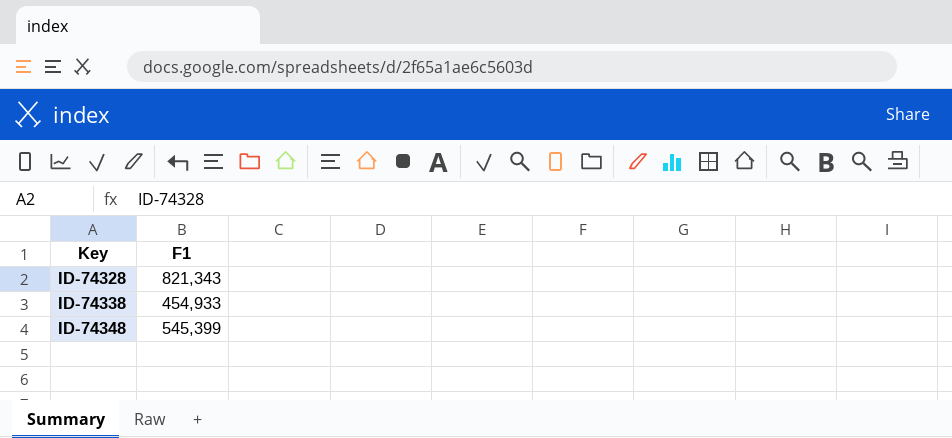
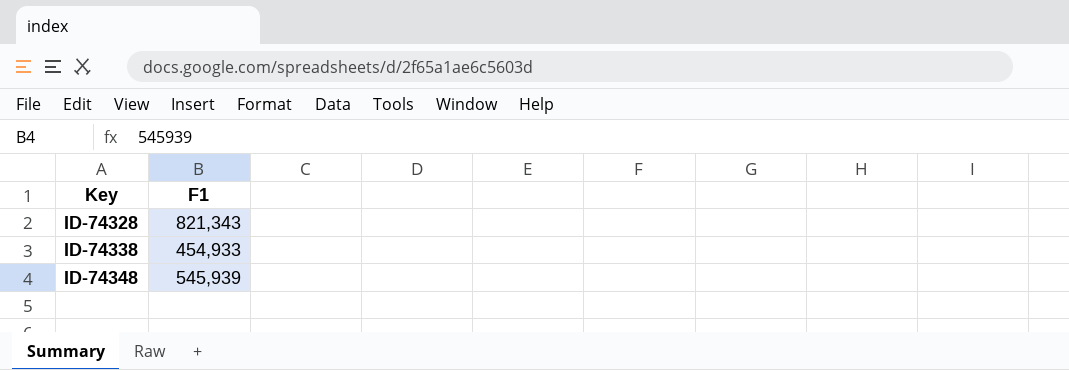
ID-74348 | F1: 545,399 -> 545,939

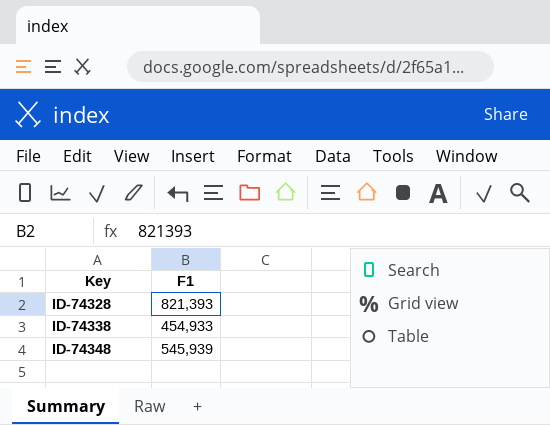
ID-74328 | F1: 821,343 -> 821,393

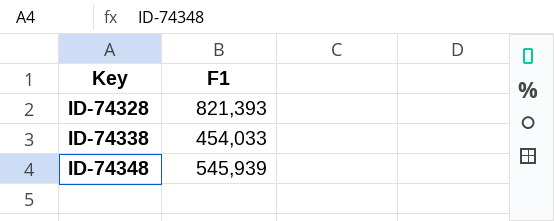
ID-74338 | F1: 454,933 -> 454,033

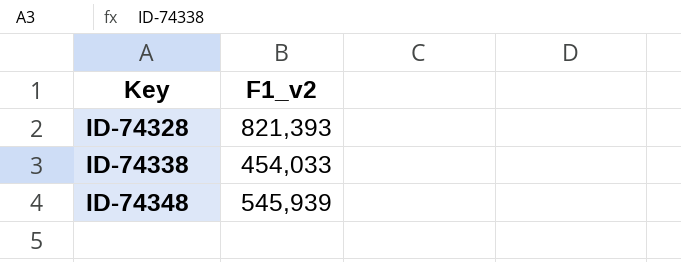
column name: F1 -> F1_v2

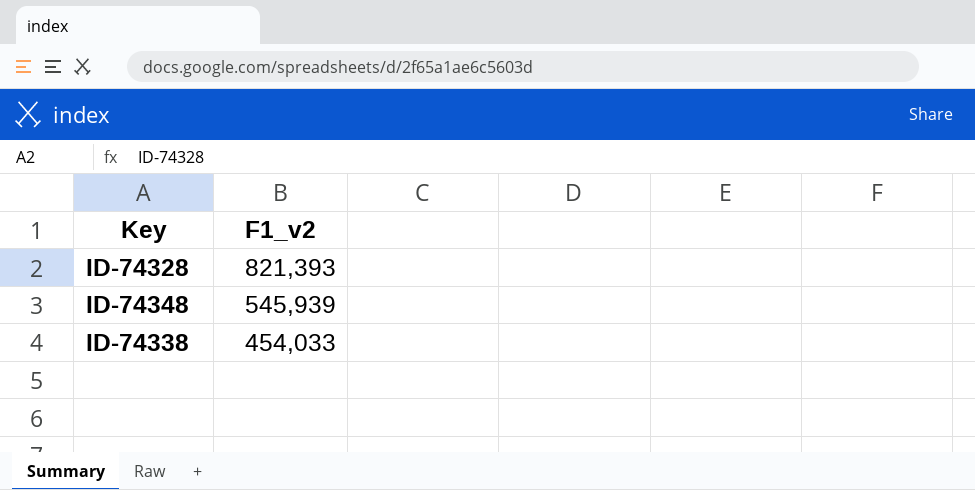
row order: Key ascending -> F1_v2 descending

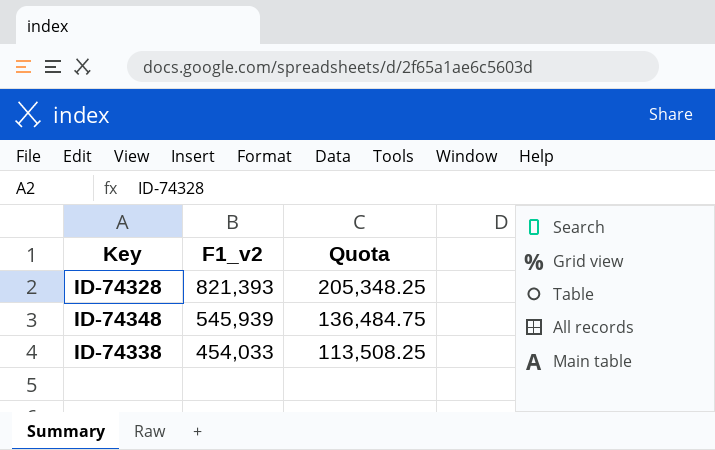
column Quota | formula: none -> [F1_v2] * 0.25

